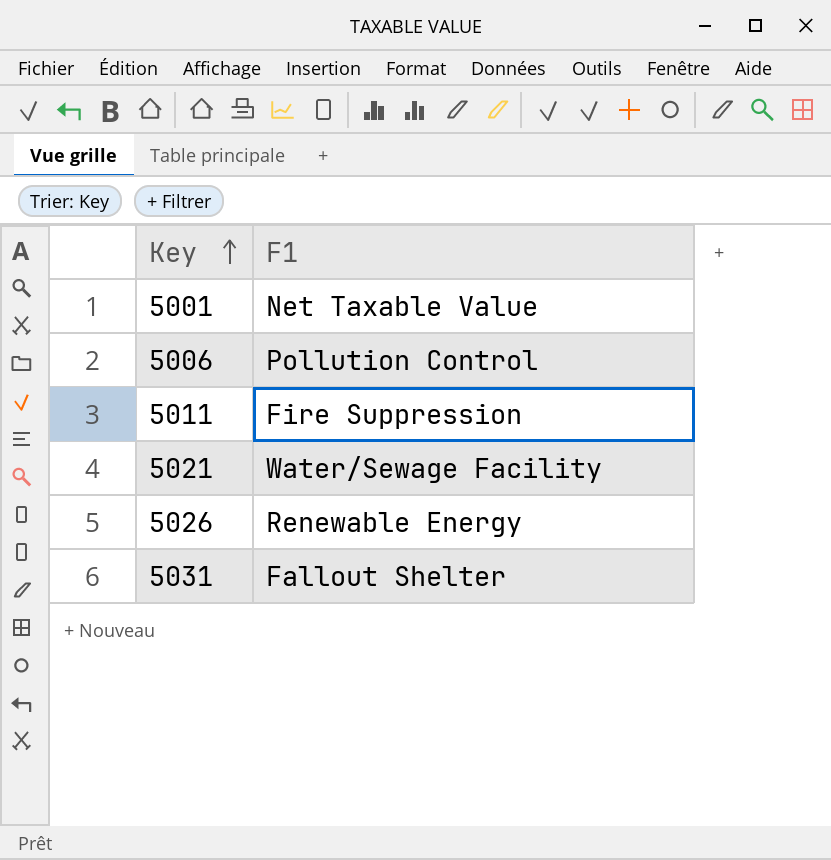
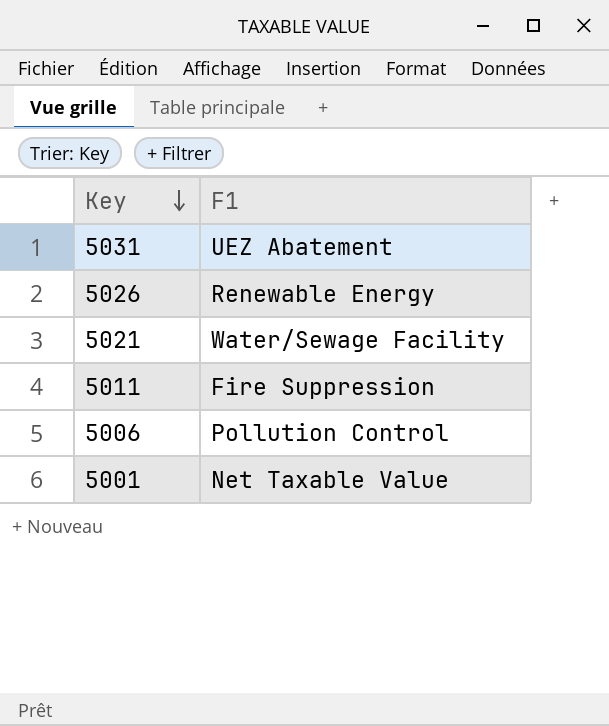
row order: Key ascending -> Key descending
5031 | F1: Fallout Shelter -> UEZ Abatement

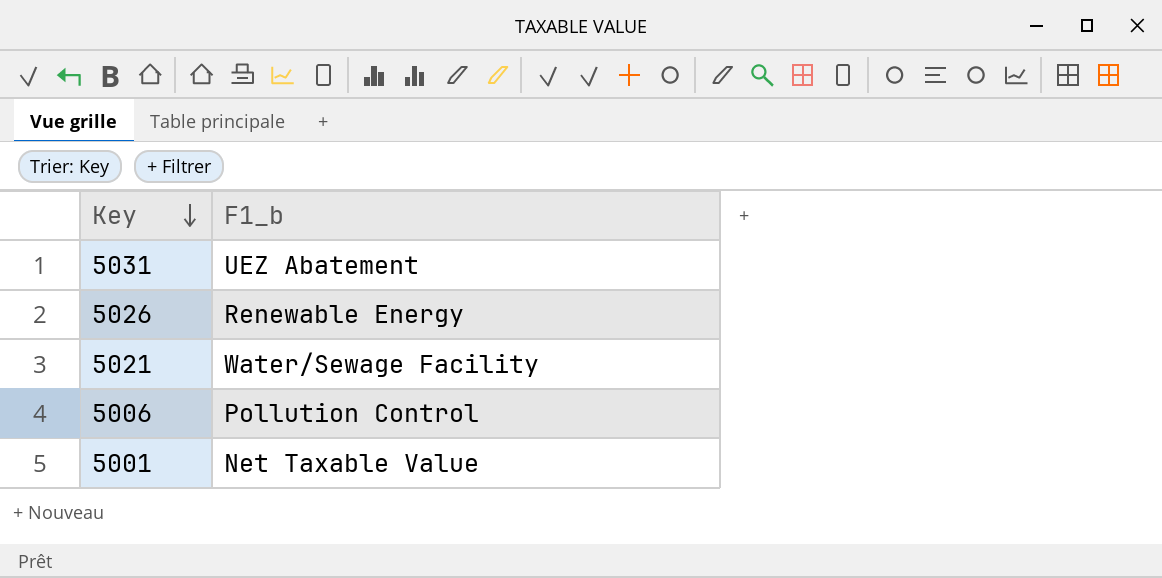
column name: F1 -> F1_b
row 5011: Fire Suppression -> none

